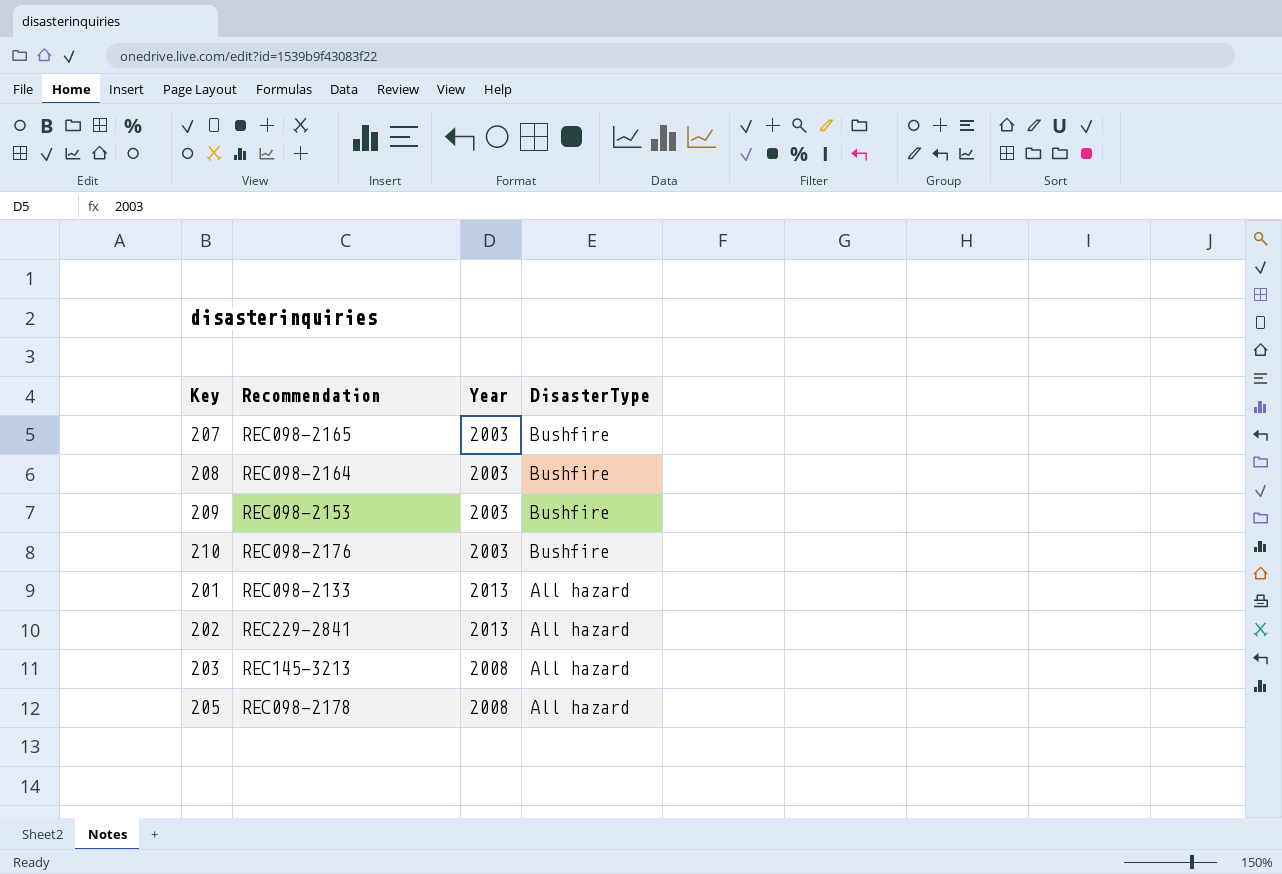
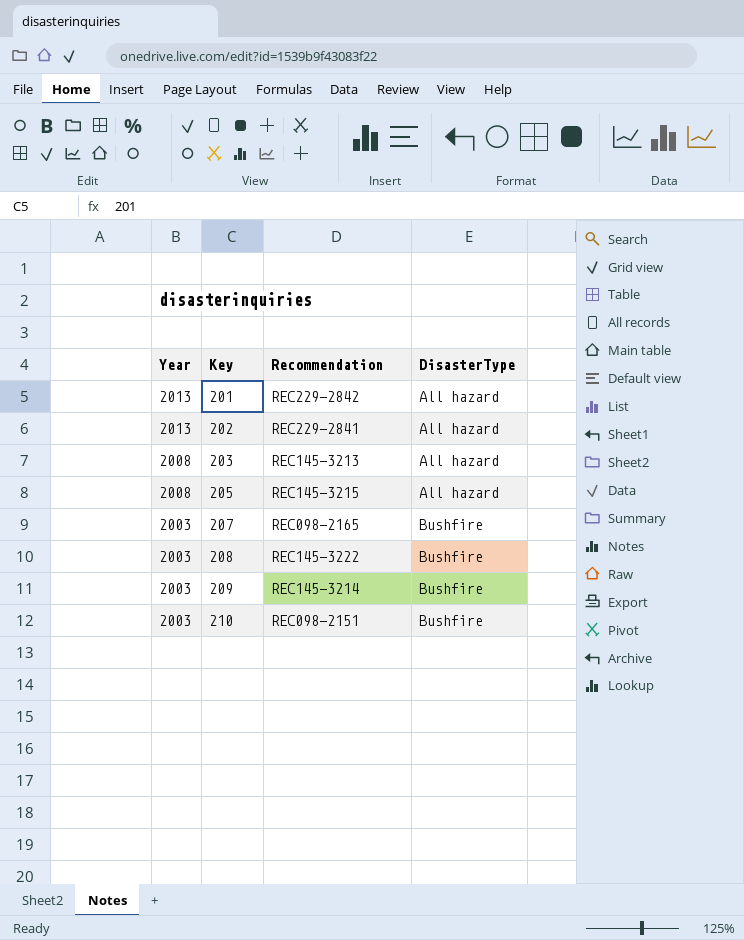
row order: DisasterType descending -> Year descending
column Year | position: 3 -> 1
201 | Recommendation: REC098-2133 -> REC229-2842
205 | Recommendation: REC098-2178 -> REC145-3215
208 | Recommendation: REC098-2164 -> REC145-3222
209 | Recommendation: REC098-2153 -> REC145-3214
210 | Recommendation: REC098-2176 -> REC098-2151

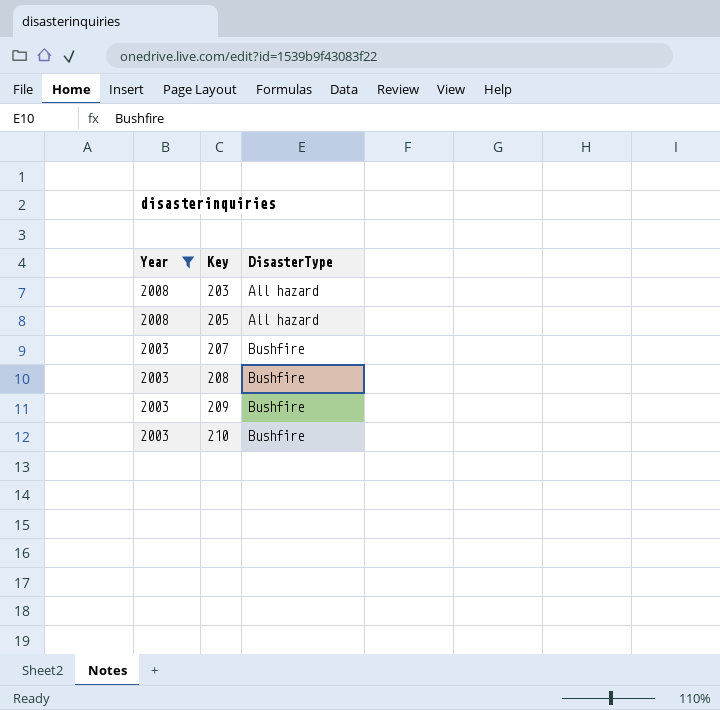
filter: none -> Year != 2013
column Recommendation | position: 3 -> none

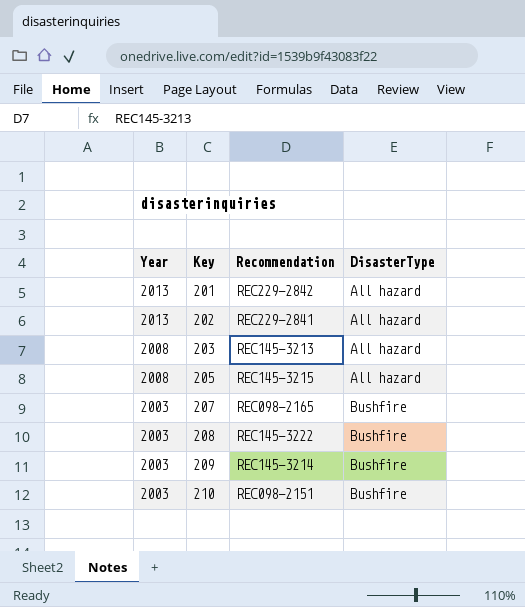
filter: Year != 2013 -> none
column Recommendation | position: none -> 3

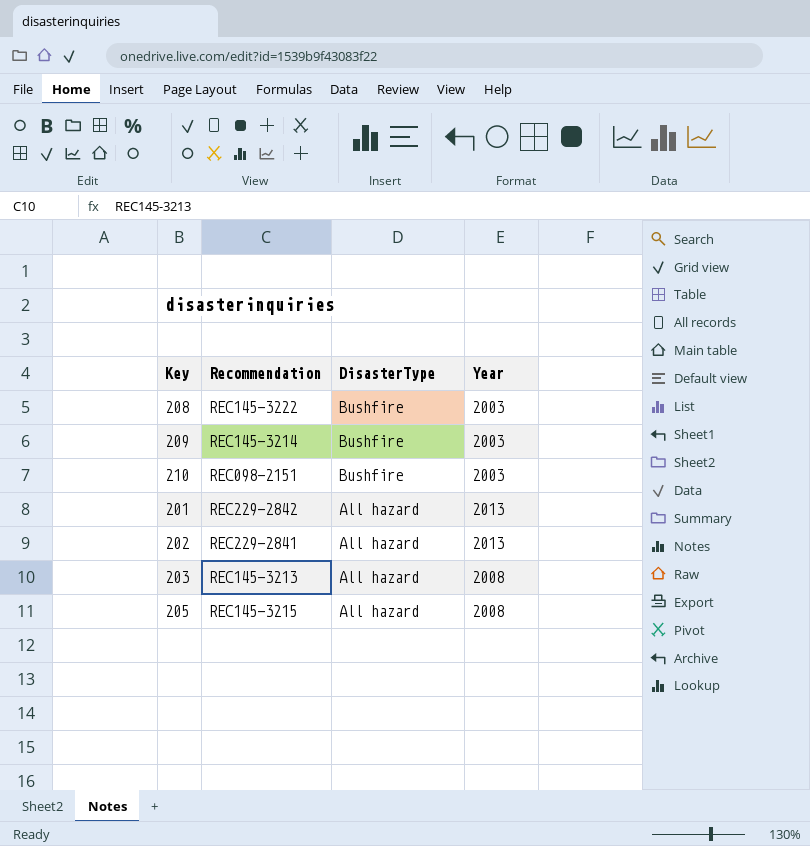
row order: Year descending -> DisasterType descending
column Year | position: 1 -> 4
row 207: 2003 | REC098-2165 | Bushfire -> none

